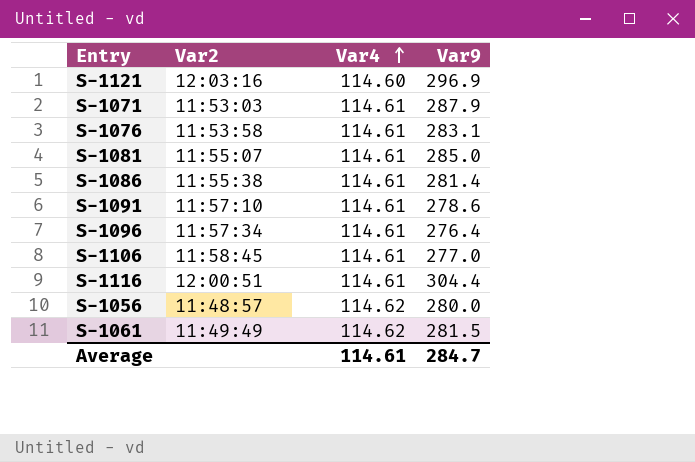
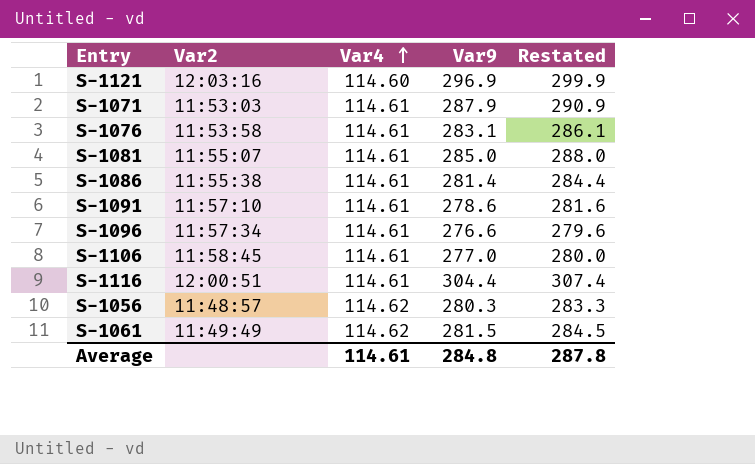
column Restated | formula: none -> [Var9] + 3
S-1096 | Var9: 276.4 -> 276.6
S-1056 | Var9: 280.0 -> 280.3
Average | Var9: 284.7 -> 284.8

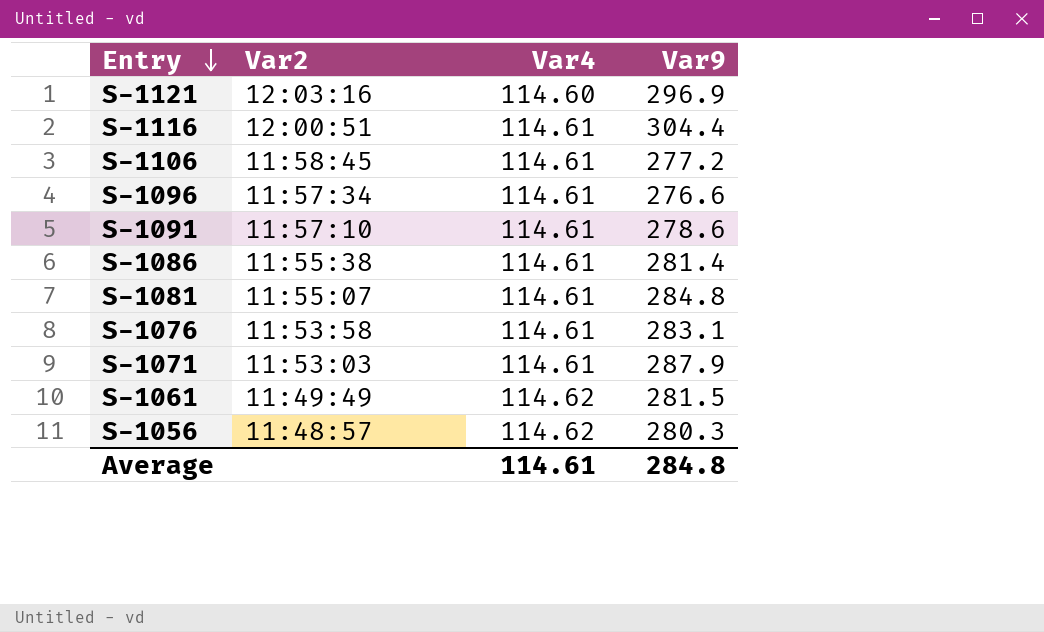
row order: Var4 ascending -> Entry descending
column Restated | formula: [Var9] + 3 -> none
S-1106 | Var9: 277.0 -> 277.2
S-1081 | Var9: 285.0 -> 284.8

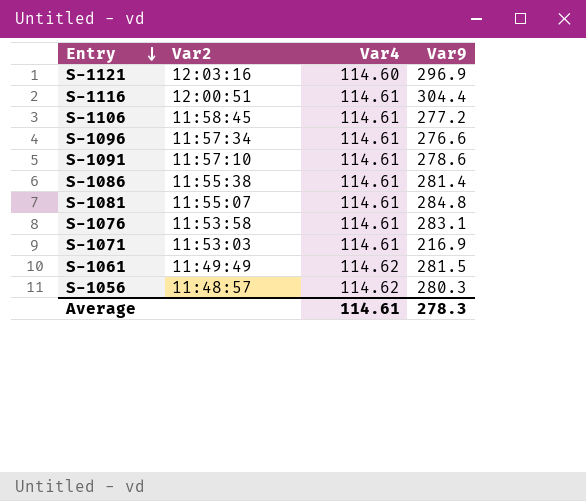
S-1071 | Var9: 287.9 -> 216.9
Average | Var9: 284.8 -> 278.3

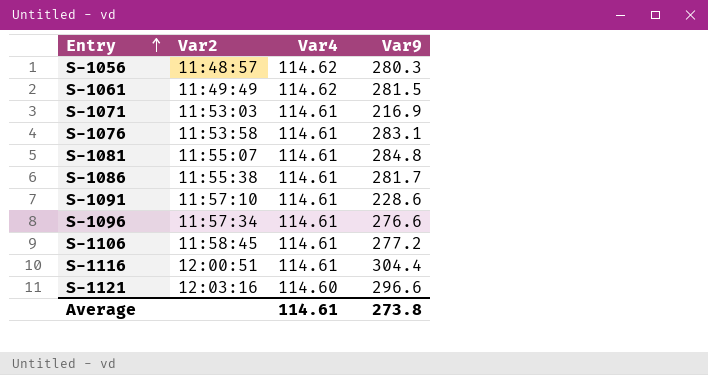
row order: Entry descending -> Entry ascending
S-1086 | Var9: 281.4 -> 281.7
S-1091 | Var9: 278.6 -> 228.6
S-1121 | Var9: 296.9 -> 296.6
Average | Var9: 278.3 -> 273.8

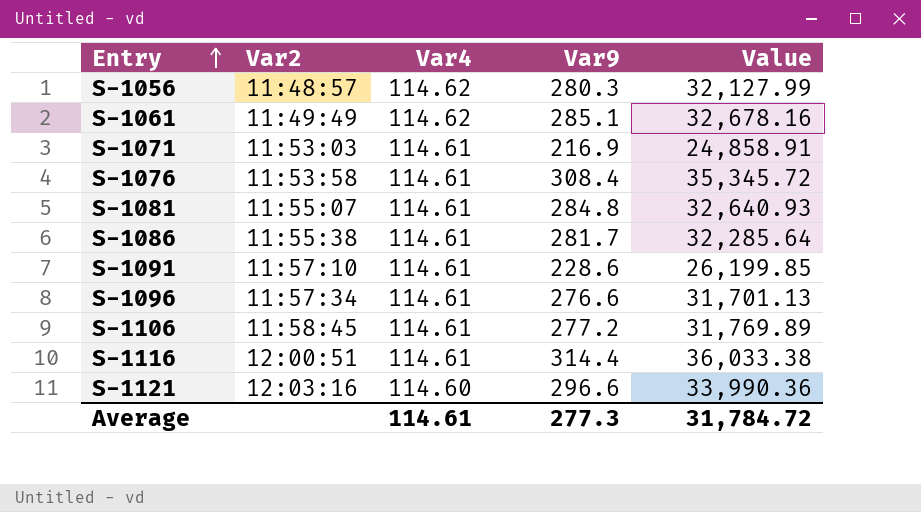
column Value | formula: none -> [Var4] * [Var9]
S-1061 | Var9: 281.5 -> 285.1
S-1076 | Var9: 283.1 -> 308.4
S-1116 | Var9: 304.4 -> 314.4
Average | Var9: 273.8 -> 277.3

